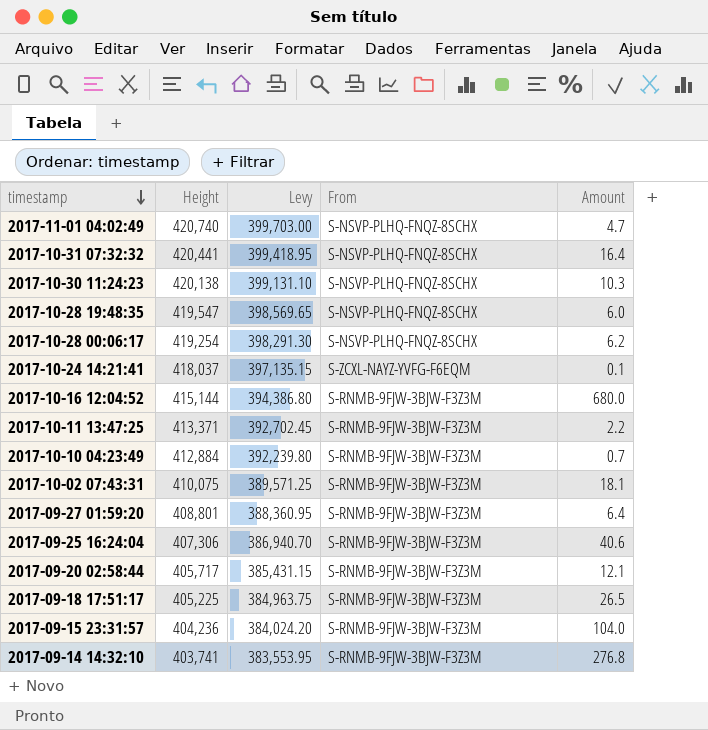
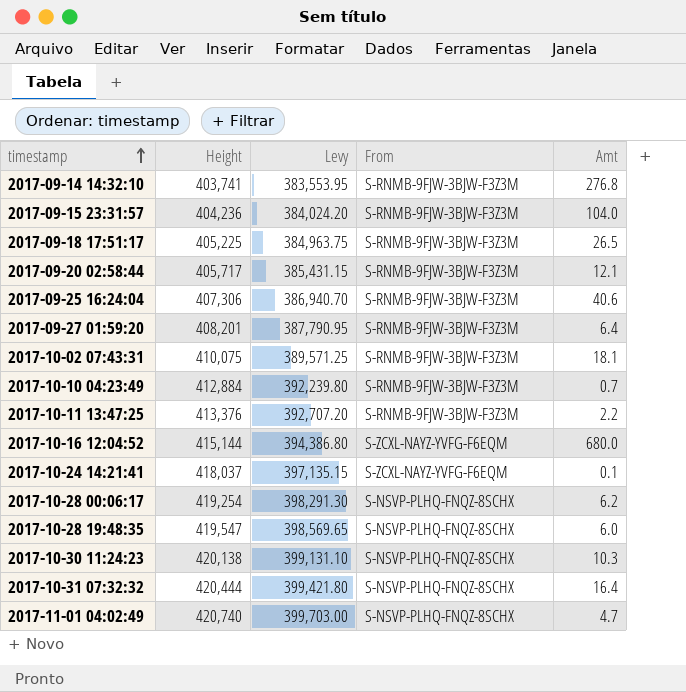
row order: timestamp descending -> timestamp ascending
column name: Amount -> Amt
2017-09-27 01:59:20 | Height: 408,801 -> 408,201
2017-09-27 01:59:20 | Levy: 388,360.95 -> 387,790.95
2017-10-11 13:47:25 | Height: 413,371 -> 413,376
2017-10-11 13:47:25 | Levy: 392,702.45 -> 392,707.20
2017-10-16 12:04:52 | From: S-RNMB-9FJW-3BJW-F3Z3M -> S-ZCXL-NAYZ-YVFG-F6EQM
2017-10-31 07:32:32 | Height: 420,441 -> 420,444
2017-10-31 07:32:32 | Levy: 399,418.95 -> 399,421.80

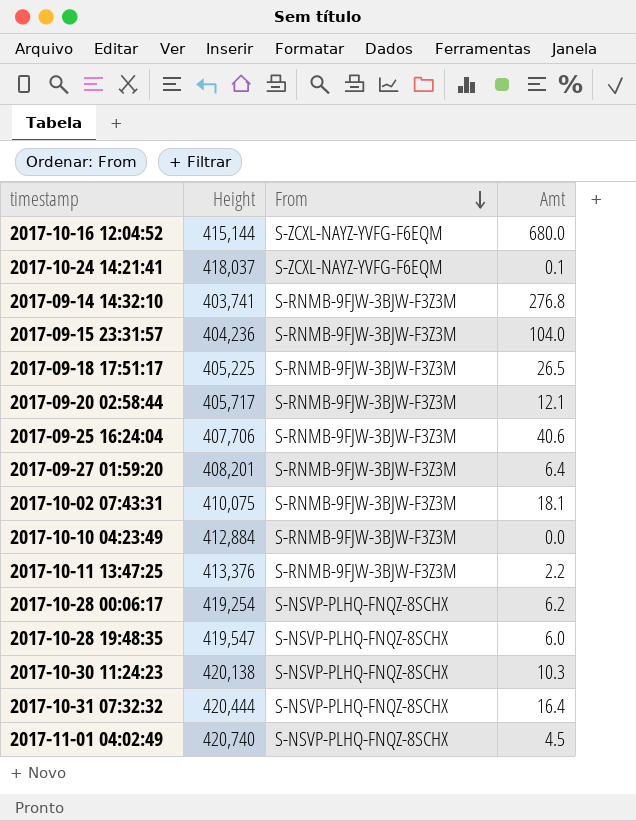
row order: timestamp ascending -> From descending
column Levy | formula: [Height] * 0.95 -> none
2017-09-25 16:24:04 | Height: 407,306 -> 407,706
2017-10-10 04:23:49 | Amt: 0.7 -> 0.0
2017-11-01 04:02:49 | Amt: 4.7 -> 4.5

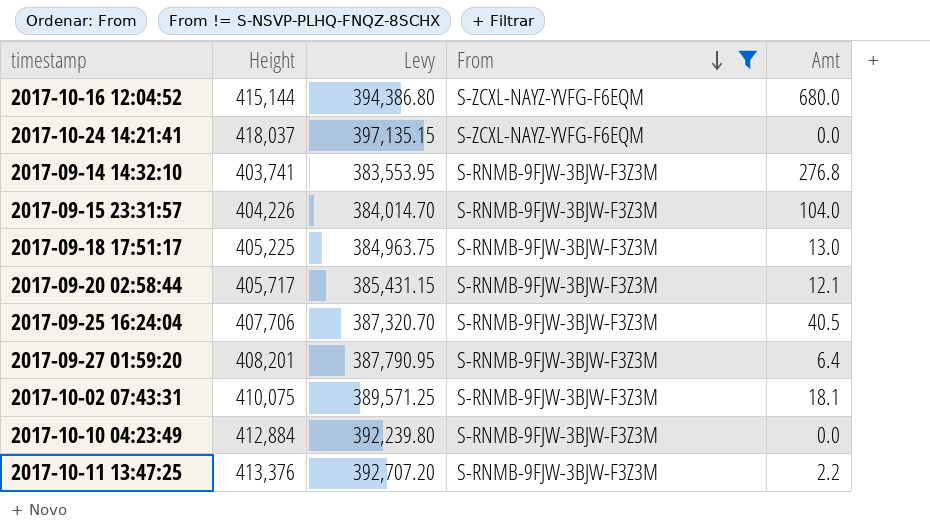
filter: none -> From != S-NSVP-PLHQ-FNQZ-8SCHX
column Levy | formula: none -> [Height] * 0.95
2017-10-24 14:21:41 | Amt: 0.1 -> 0.0
2017-09-15 23:31:57 | Height: 404,236 -> 404,226
2017-09-18 17:51:17 | Amt: 26.5 -> 13.0
2017-09-25 16:24:04 | Amt: 40.6 -> 40.5

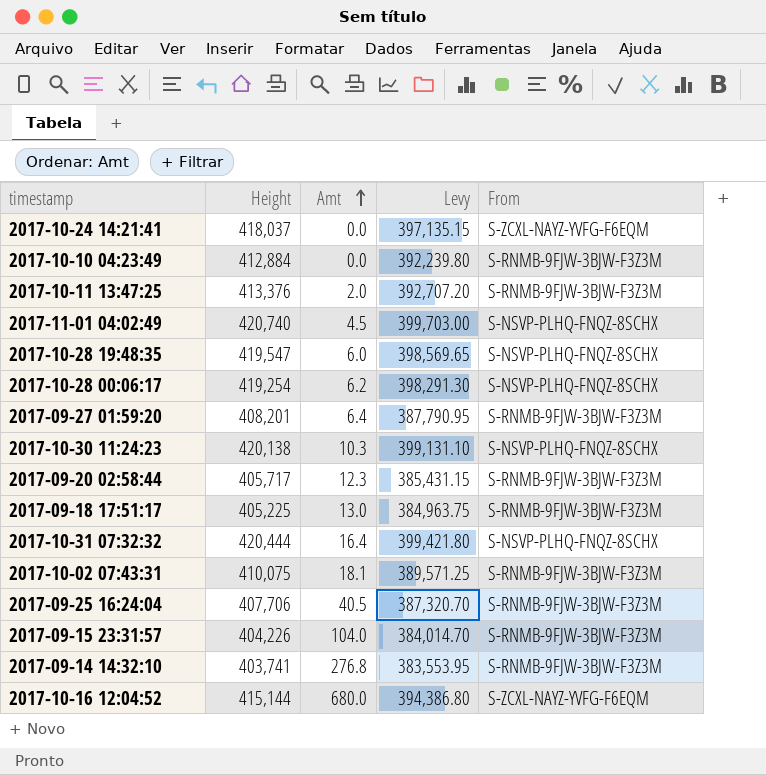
filter: From != S-NSVP-PLHQ-FNQZ-8SCHX -> none
row order: From descending -> Amt ascending
column Amt | position: 5 -> 3
2017-10-11 13:47:25 | Amt: 2.2 -> 2.0
2017-09-20 02:58:44 | Amt: 12.1 -> 12.3

